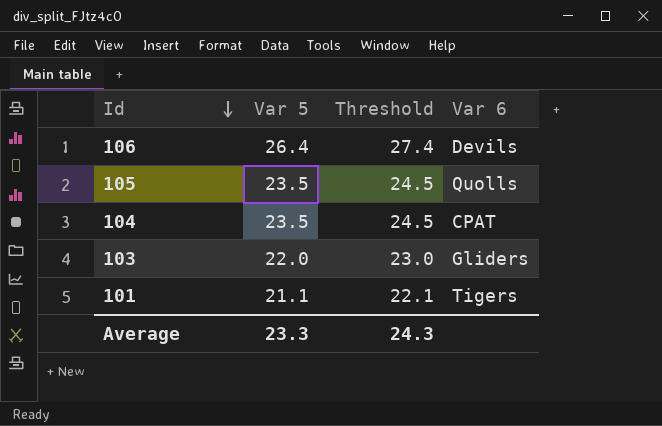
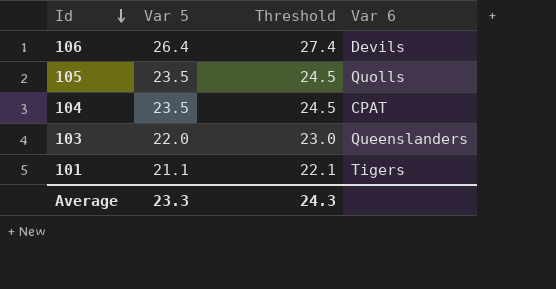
103 | Var 6: Gliders -> Queenslanders

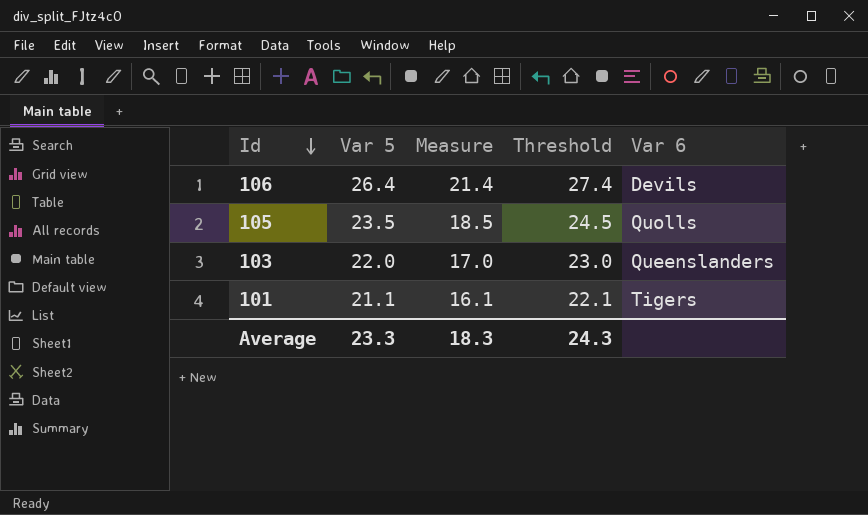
column Measure | formula: none -> [Var 5] - 5
row 104: 23.5 | 24.5 | CPAT -> none

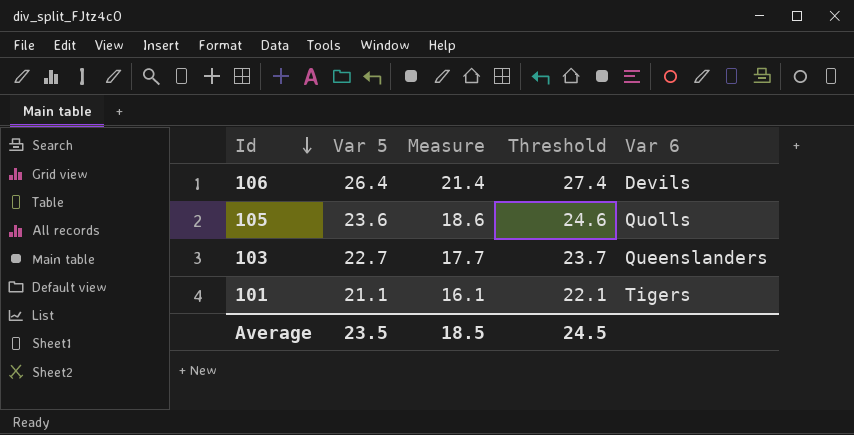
105 | Var 5: 23.5 -> 23.6
105 | Measure: 18.5 -> 18.6
105 | Threshold: 24.5 -> 24.6
103 | Var 5: 22.0 -> 22.7
103 | Measure: 17.0 -> 17.7
103 | Threshold: 23.0 -> 23.7
Average | Var 5: 23.3 -> 23.5
Average | Measure: 18.3 -> 18.5
Average | Threshold: 24.3 -> 24.5

